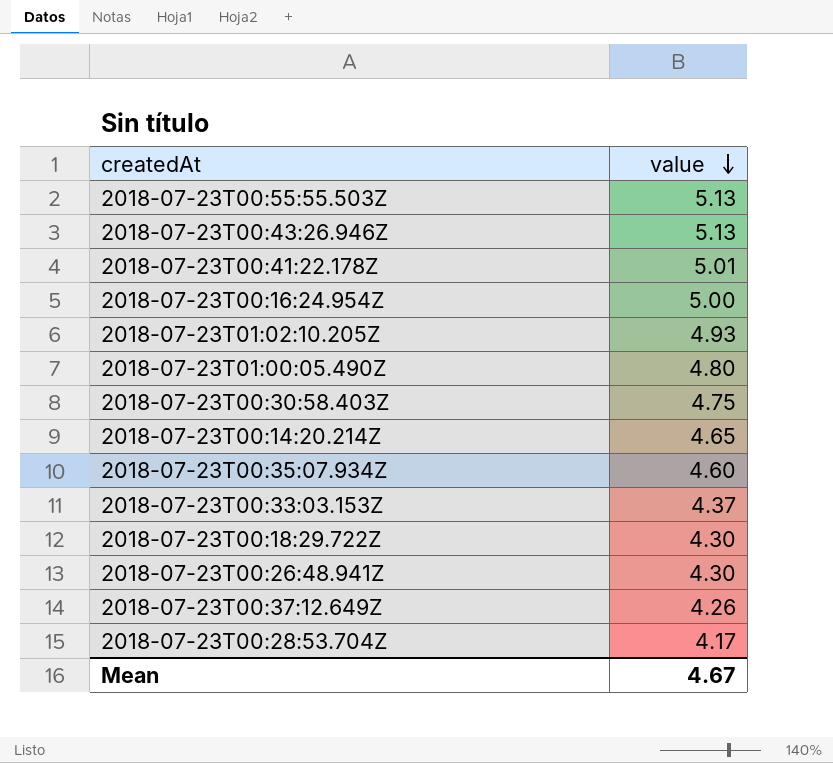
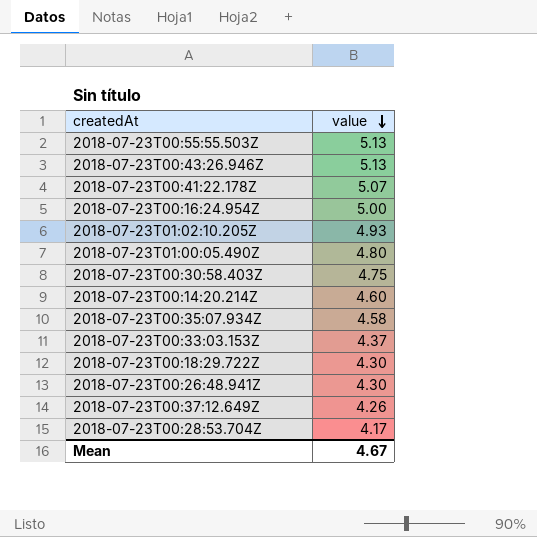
2018-07-23T00:41:22.178Z | value: 5.01 -> 5.07
2018-07-23T00:14:20.214Z | value: 4.65 -> 4.60
2018-07-23T00:35:07.934Z | value: 4.60 -> 4.58

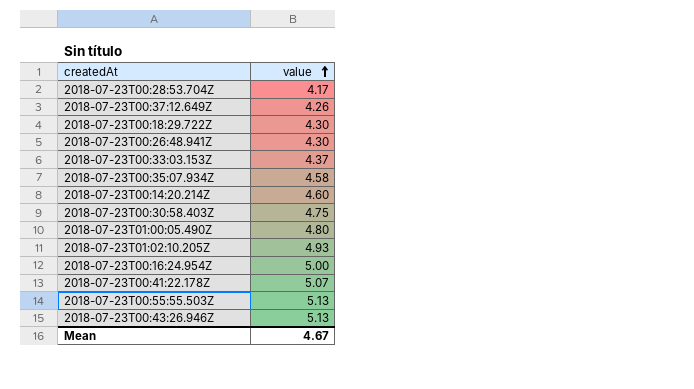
row order: value descending -> value ascending

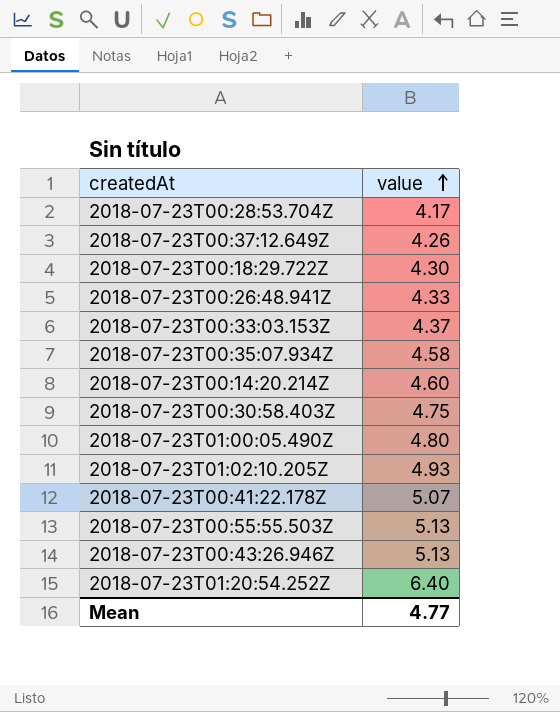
row 2018-07-23T00:16:24.954Z: 5.00 -> none
2018-07-23T00:26:48.941Z | value: 4.30 -> 4.33
row 2018-07-23T01:20:54.252Z: none -> 6.40
Mean | value: 4.67 -> 4.77

